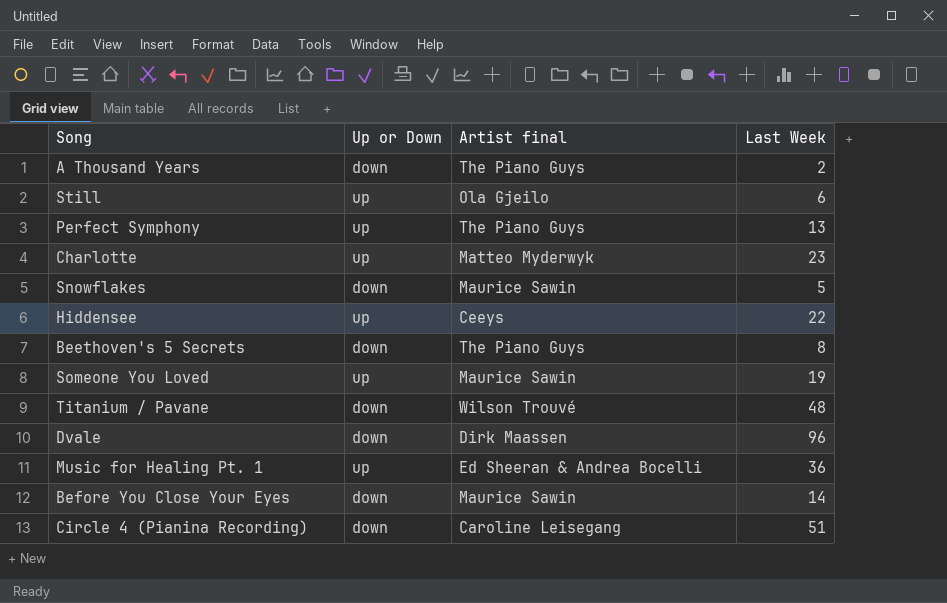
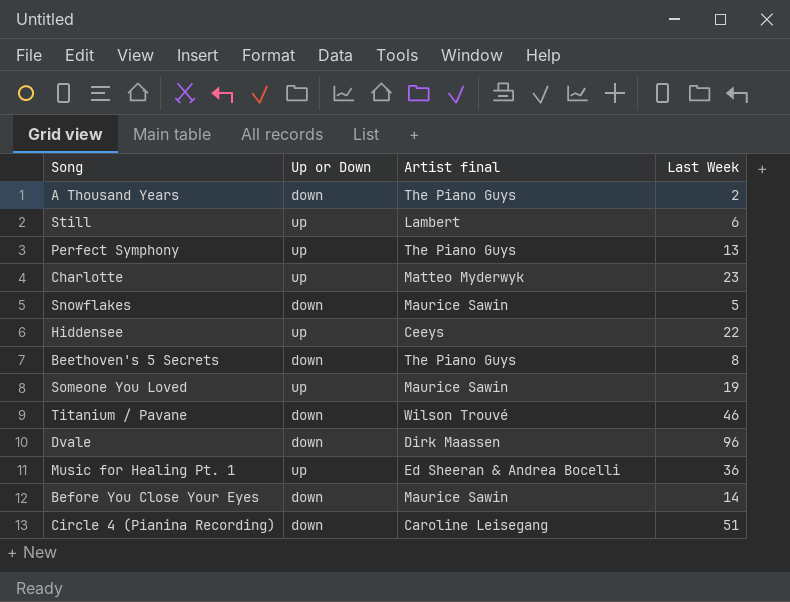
Still | Artist final: Ola Gjeilo -> Lambert
Titanium / Pavane | Last Week: 48 -> 46

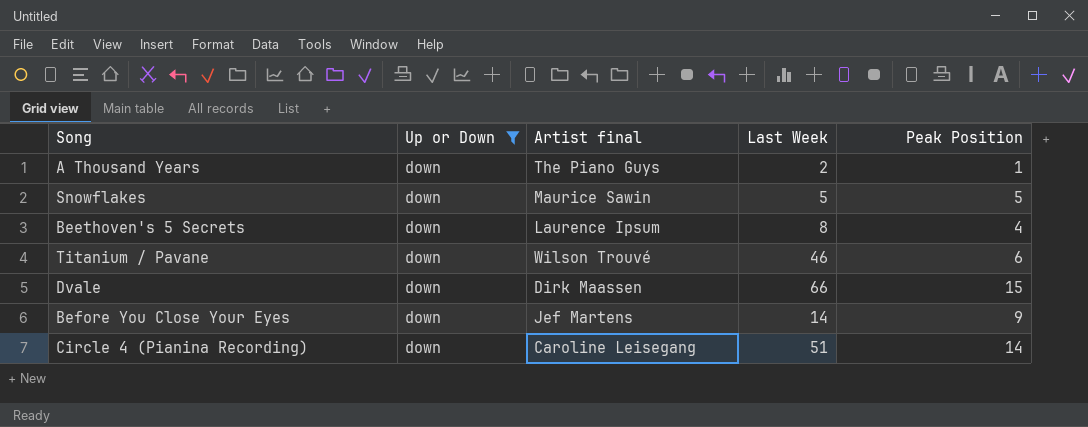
filter: none -> Up or Down = down
column Peak Position | position: none -> 5
Beethoven's 5 Secrets | Artist final: The Piano Guys -> Laurence Ipsum
Dvale | Last Week: 96 -> 66
Before You Close Your Eyes | Artist final: Maurice Sawin -> Jef Martens

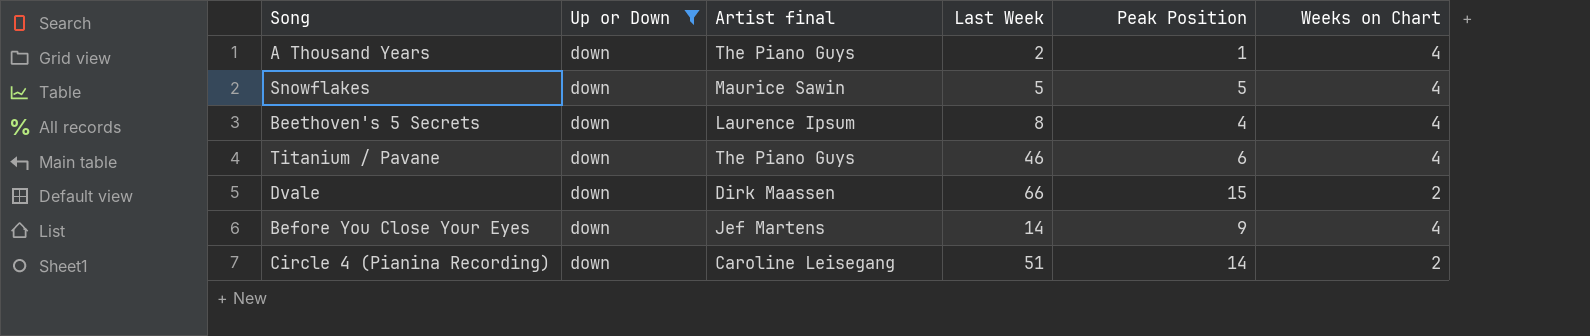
column Weeks on Chart | position: none -> 6
Titanium / Pavane | Artist final: Wilson Trouvé -> The Piano Guys

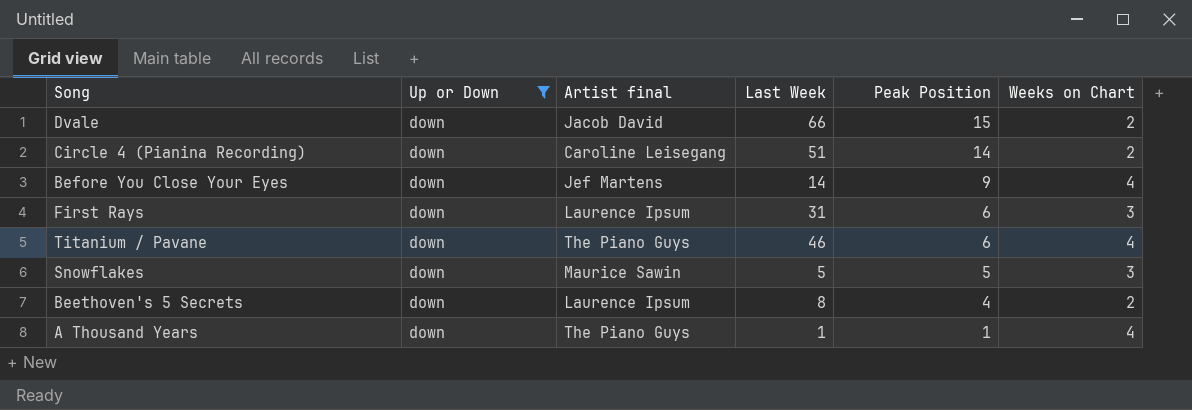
row order: none -> Peak Position descending
Dvale | Artist final: Dirk Maassen -> Jacob David
row First Rays: none -> down | Laurence Ipsum | 31 | 6 | 3
Snowflakes | Weeks on Chart: 4 -> 3
Beethoven's 5 Secrets | Weeks on Chart: 4 -> 2
A Thousand Years | Last Week: 2 -> 1

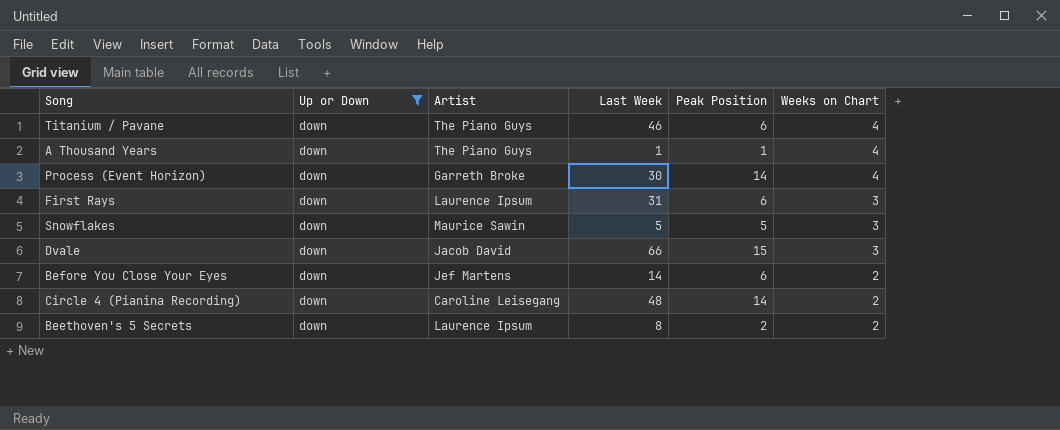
row order: Peak Position descending -> Weeks on Chart descending
column name: Artist final -> Artist
row Process (Event Horizon): none -> down | Garreth Broke | 30 | 14 | 4
Dvale | Weeks on Chart: 2 -> 3
Before You Close Your Eyes | Peak Position: 9 -> 6
Before You Close Your Eyes | Weeks on Chart: 4 -> 2
Circle 4 (Pianina Recording) | Last Week: 51 -> 48
Beethoven's 5 Secrets | Peak Position: 4 -> 2

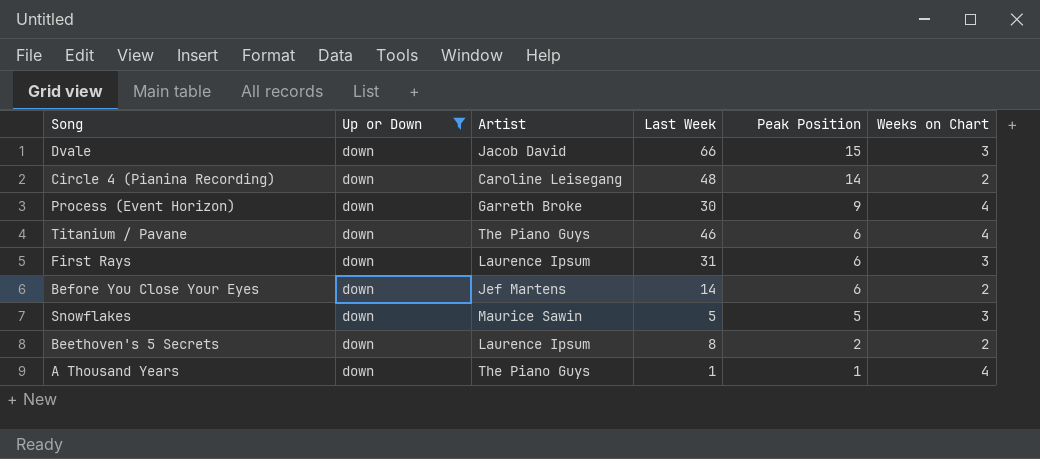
row order: Weeks on Chart descending -> Peak Position descending
Process (Event Horizon) | Peak Position: 14 -> 9

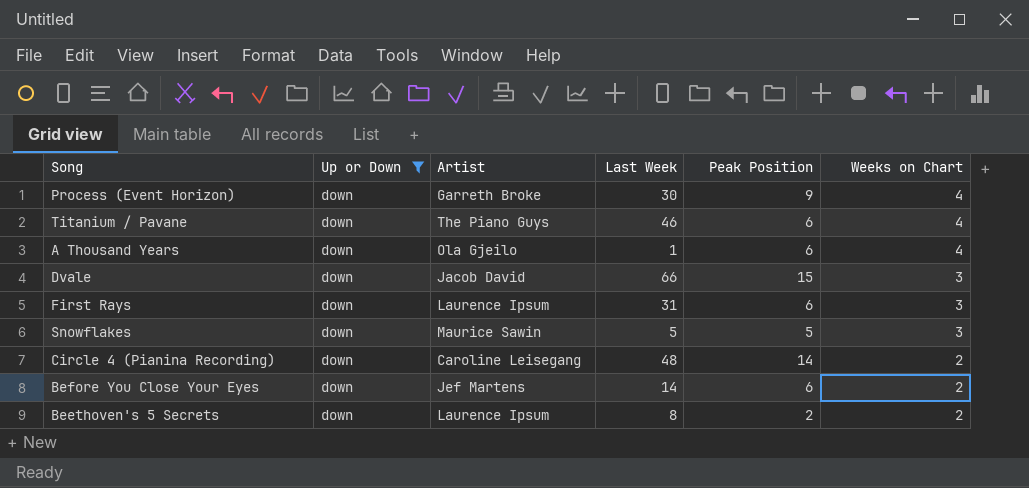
row order: Peak Position descending -> Weeks on Chart descending
A Thousand Years | Artist: The Piano Guys -> Ola Gjeilo
A Thousand Years | Peak Position: 1 -> 6

